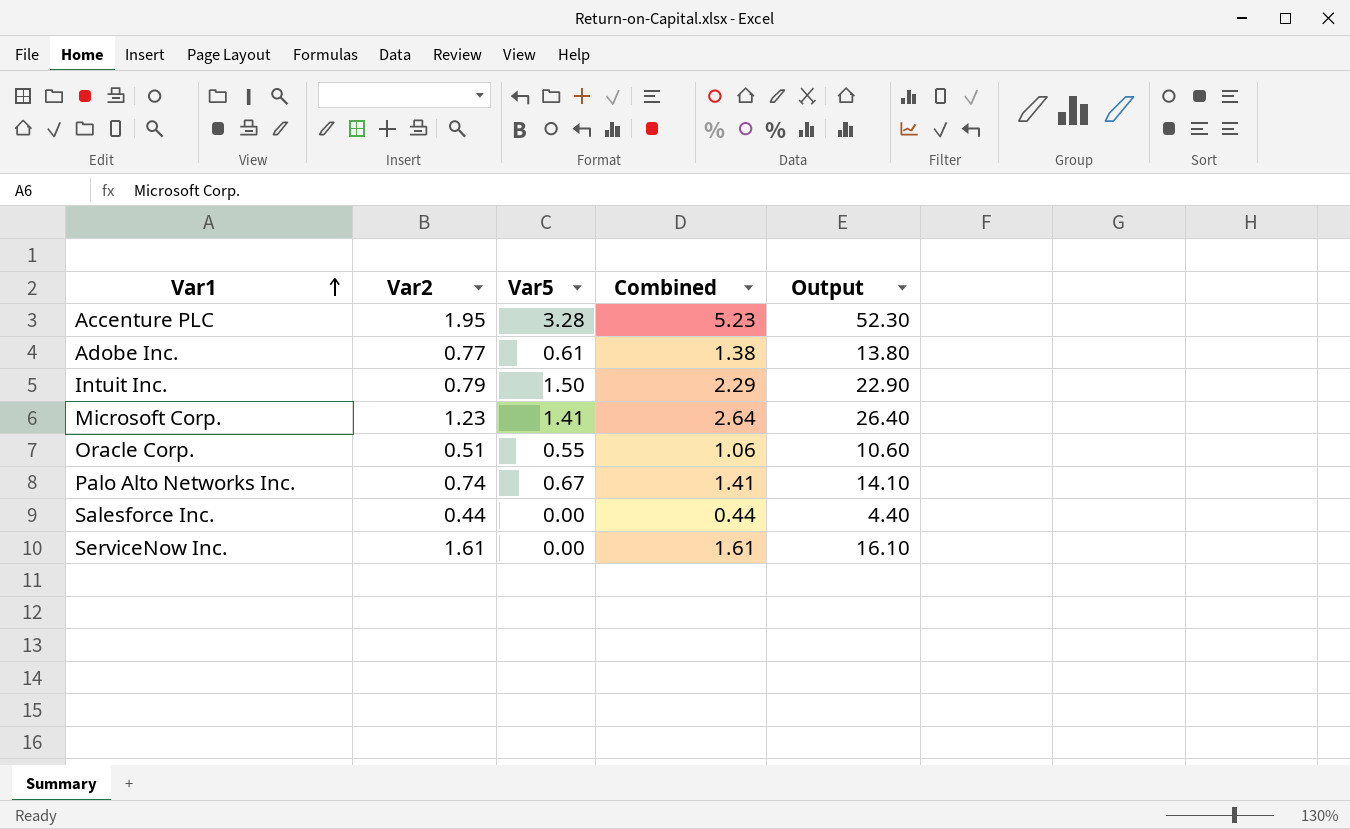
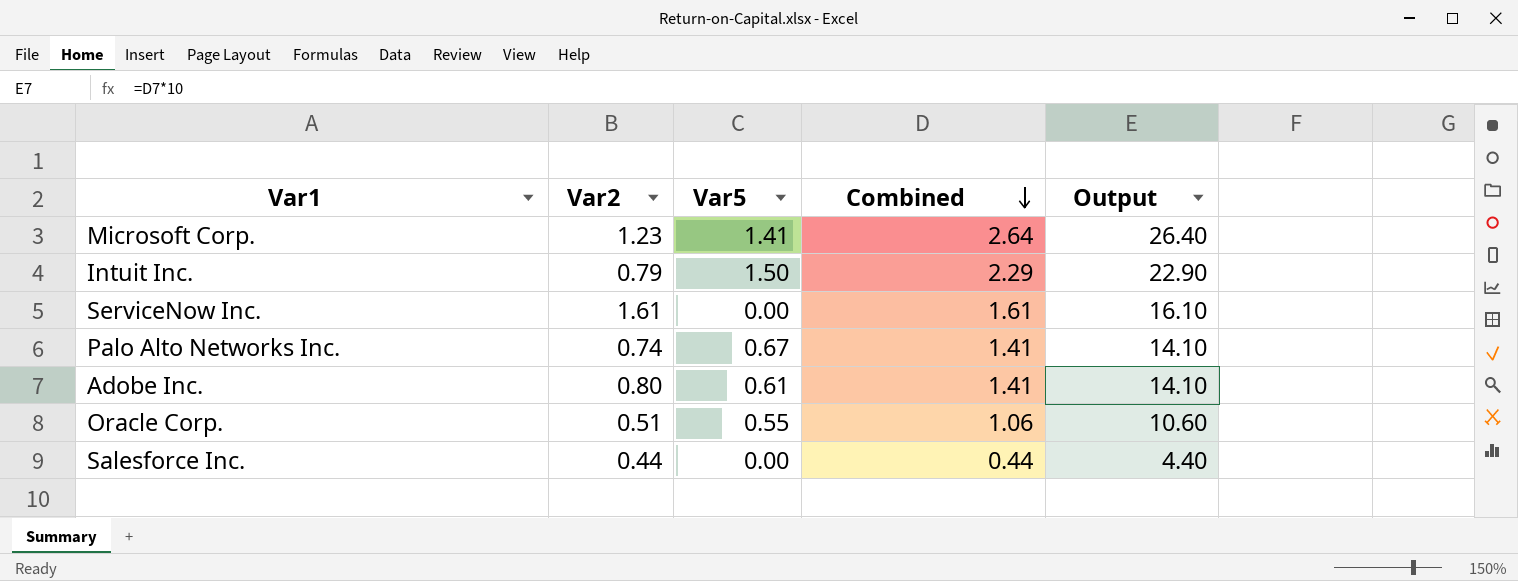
row order: Var1 ascending -> Combined descending
row Accenture PLC: 1.95 | 3.28 | 5.23 | 52.30 -> none
Adobe Inc. | Var2: 0.77 -> 0.80
Adobe Inc. | Combined: 1.38 -> 1.41
Adobe Inc. | Output: 13.80 -> 14.10

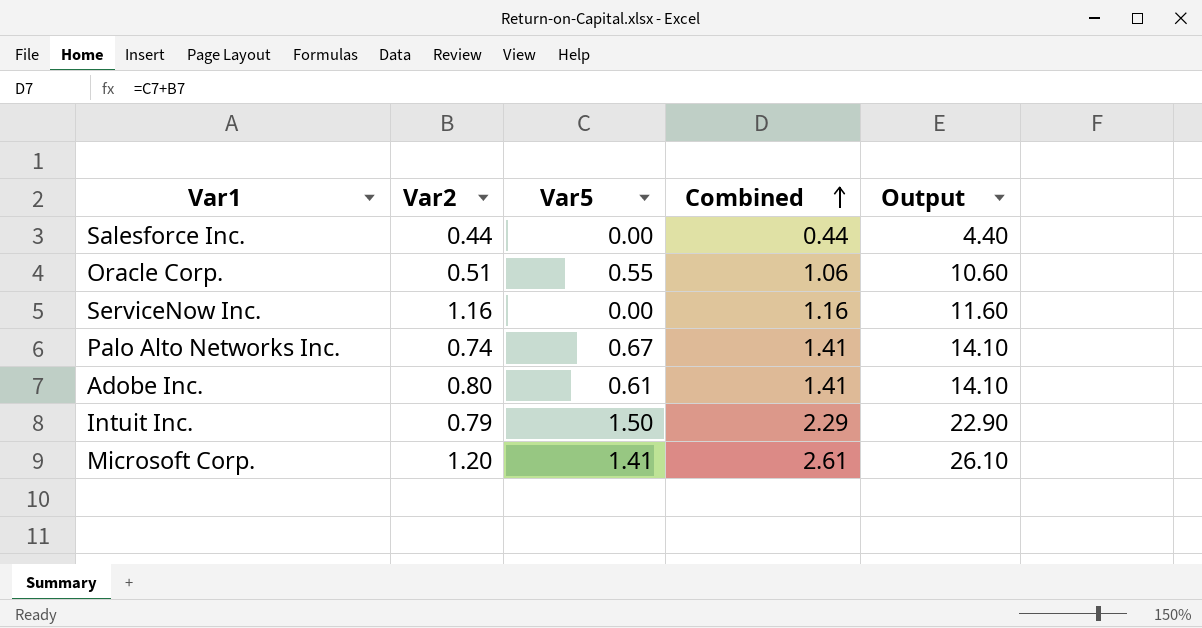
row order: Combined descending -> Combined ascending
ServiceNow Inc. | Var2: 1.61 -> 1.16
ServiceNow Inc. | Combined: 1.61 -> 1.16
ServiceNow Inc. | Output: 16.10 -> 11.60
Microsoft Corp. | Var2: 1.23 -> 1.20
Microsoft Corp. | Combined: 2.64 -> 2.61
Microsoft Corp. | Output: 26.40 -> 26.10

